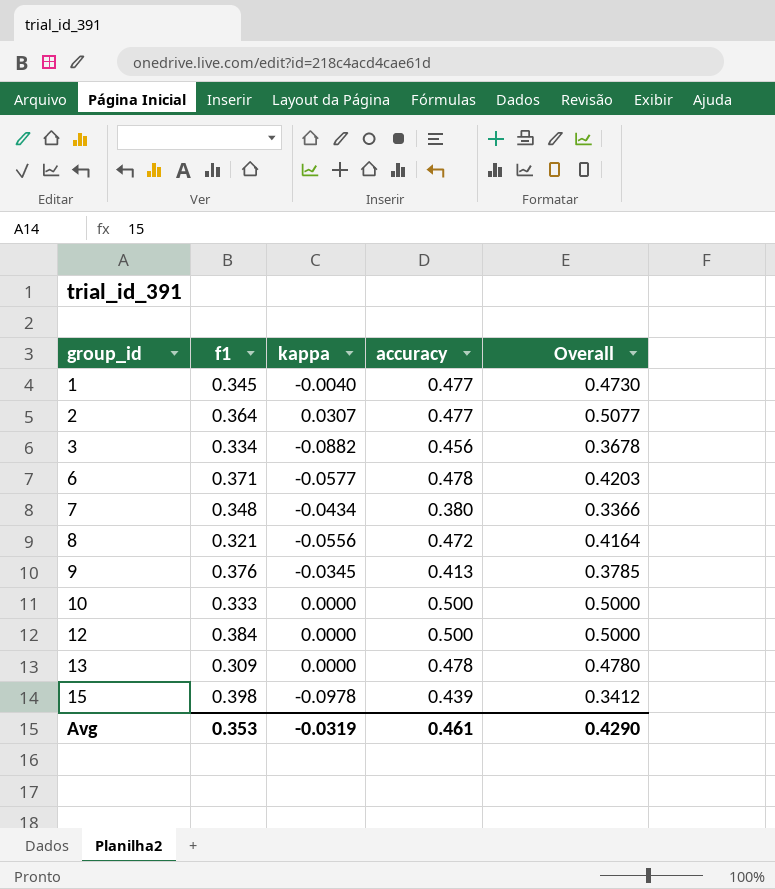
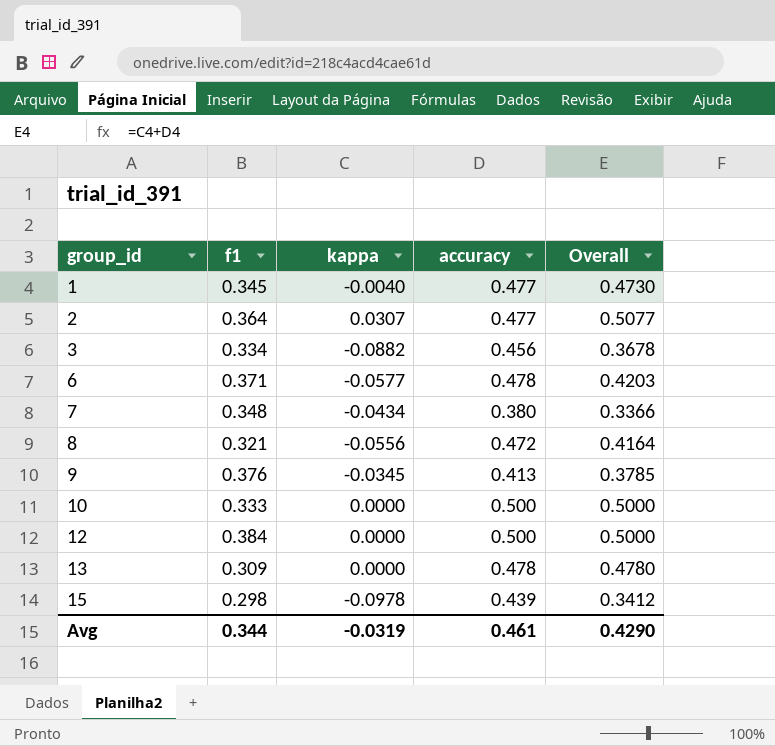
15 | f1: 0.398 -> 0.298
Avg | f1: 0.353 -> 0.344

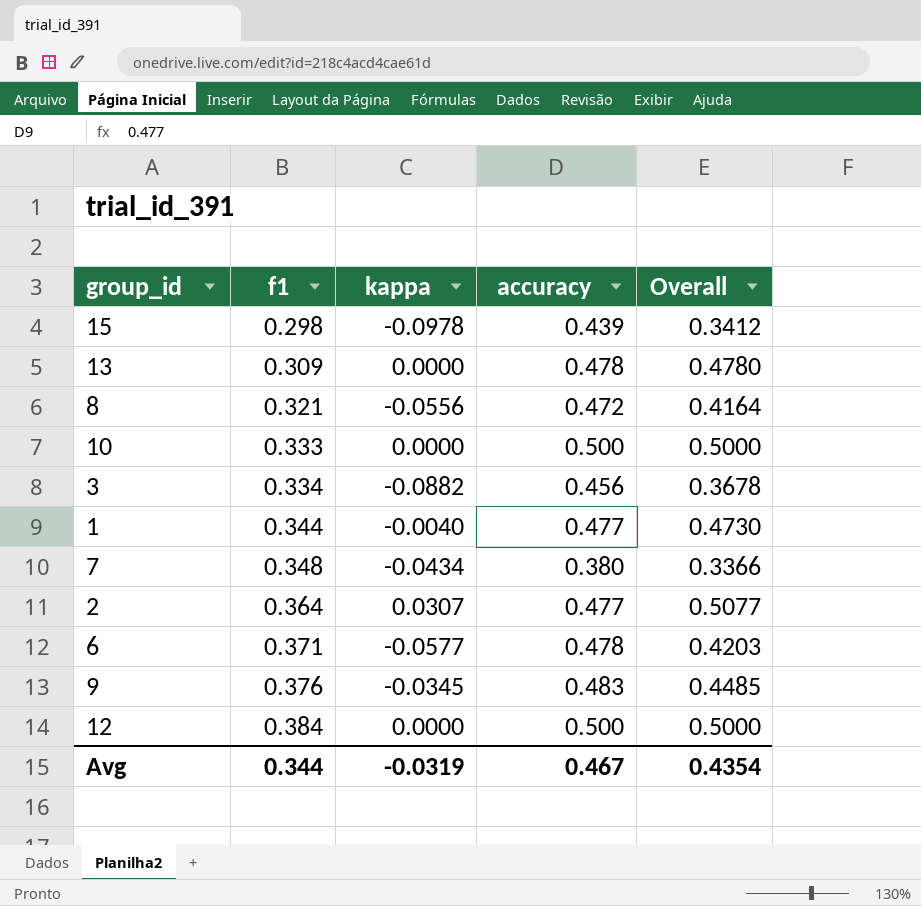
row order: group_id ascending -> f1 ascending
1 | f1: 0.345 -> 0.344
9 | accuracy: 0.413 -> 0.483
9 | Overall: 0.3785 -> 0.4485
Avg | accuracy: 0.461 -> 0.467
Avg | Overall: 0.4290 -> 0.4354

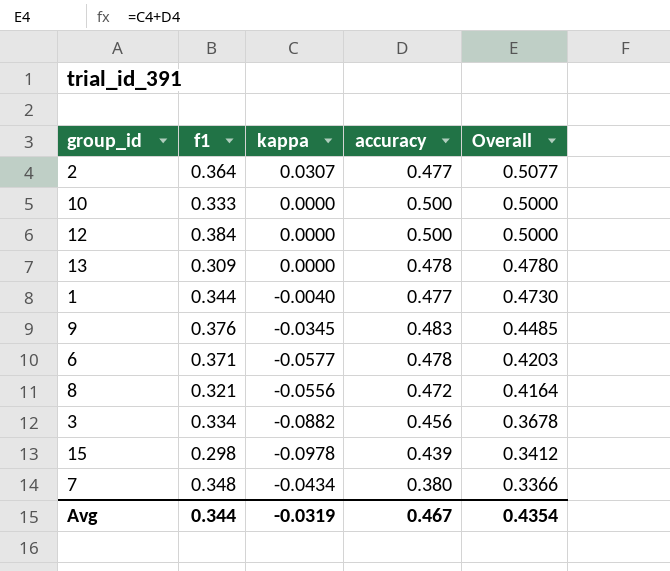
row order: f1 ascending -> Overall descending

